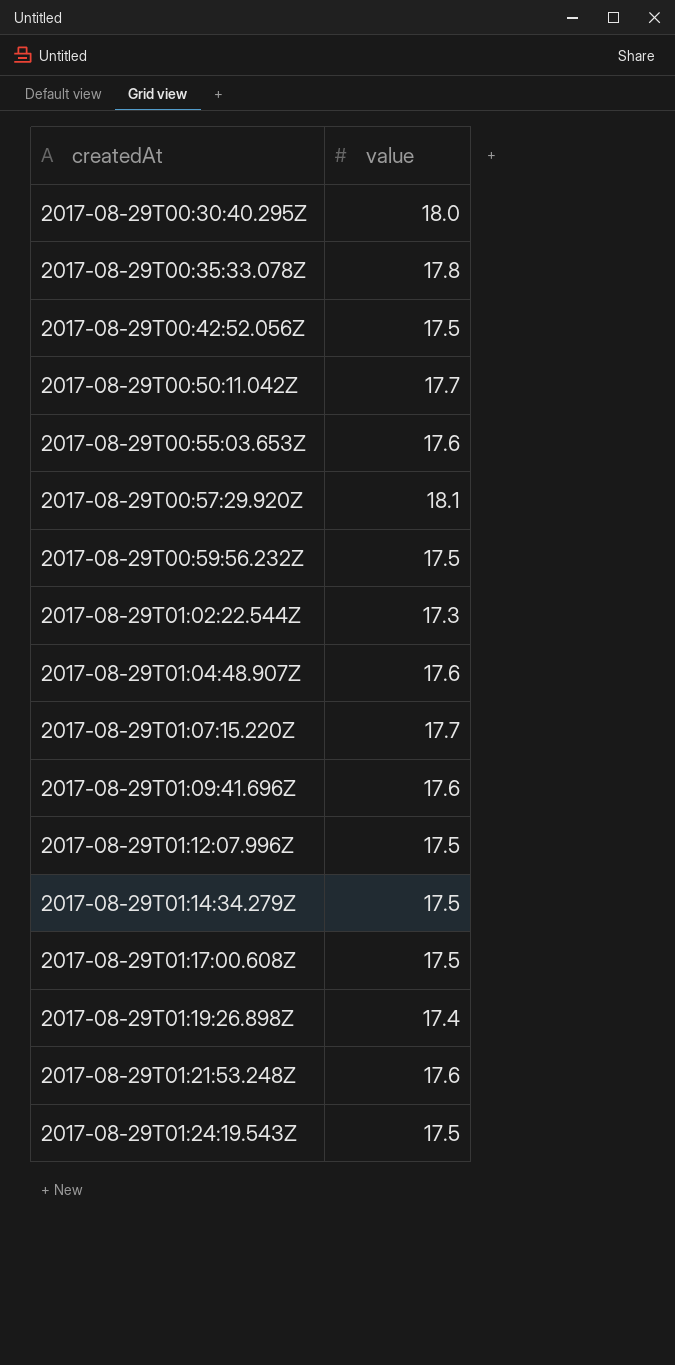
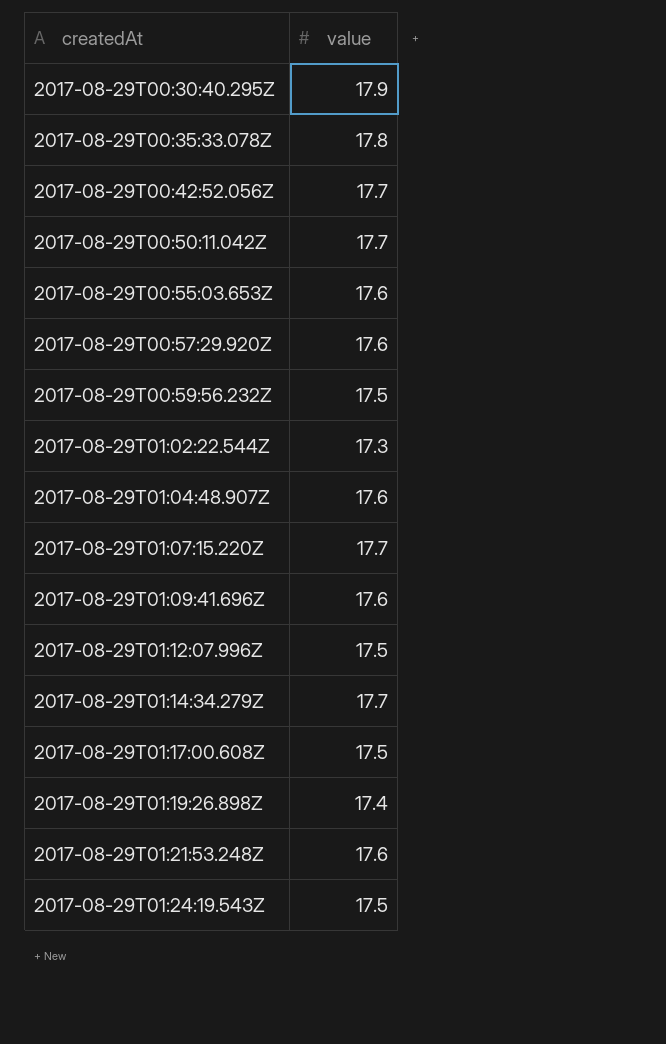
2017-08-29T00:30:40.295Z | value: 18.0 -> 17.9
2017-08-29T00:42:52.056Z | value: 17.5 -> 17.7
2017-08-29T00:57:29.920Z | value: 18.1 -> 17.6
2017-08-29T01:14:34.279Z | value: 17.5 -> 17.7

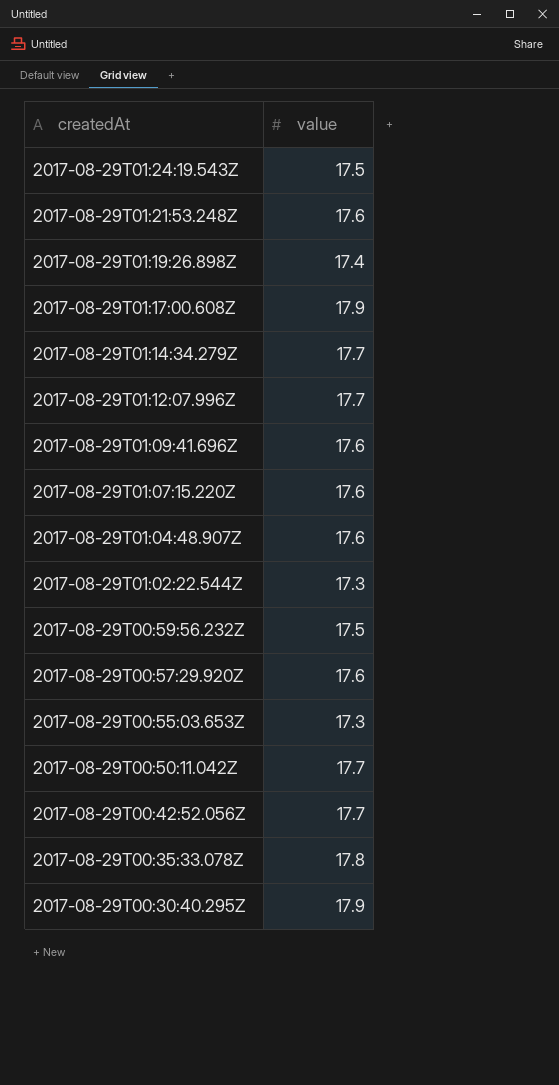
row order: createdAt ascending -> createdAt descending
2017-08-29T01:17:00.608Z | value: 17.5 -> 17.9
2017-08-29T01:12:07.996Z | value: 17.5 -> 17.7
2017-08-29T01:07:15.220Z | value: 17.7 -> 17.6
2017-08-29T00:55:03.653Z | value: 17.6 -> 17.3

